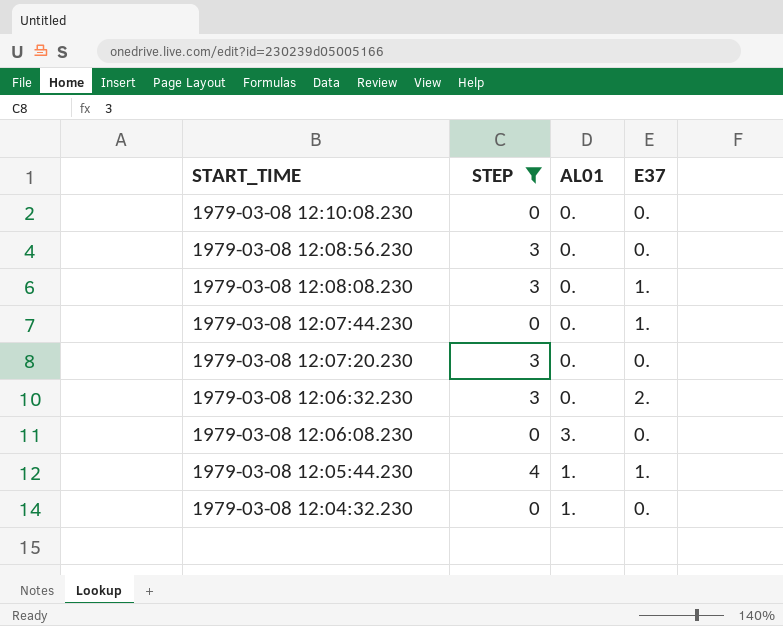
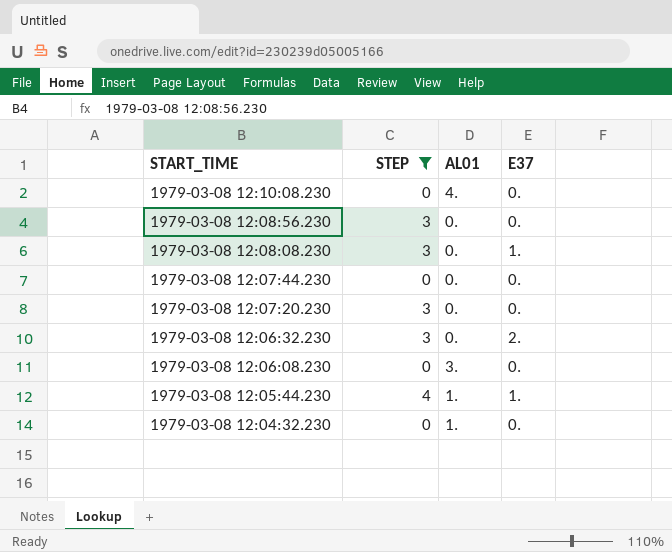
1979-03-08 12:10:08.230 | AL01: 0. -> 4.
1979-03-08 12:07:44.230 | E37: 1. -> 0.

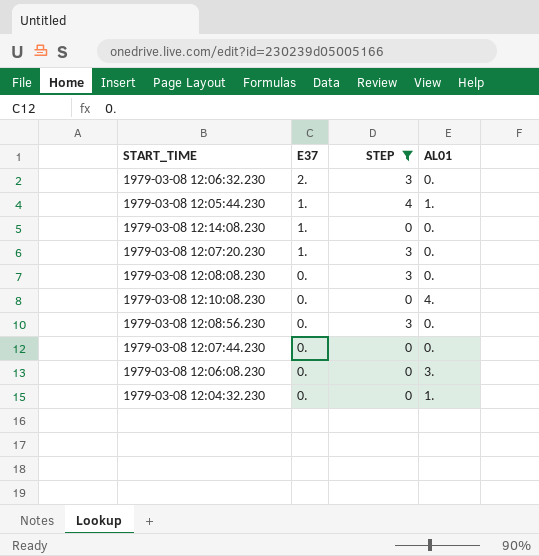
row order: START_TIME descending -> E37 descending
column E37 | position: 4 -> 2
row 1979-03-08 12:14:08.230: none -> 1. | 0 | 0.
1979-03-08 12:07:20.230 | E37: 0. -> 1.
1979-03-08 12:08:08.230 | E37: 1. -> 0.

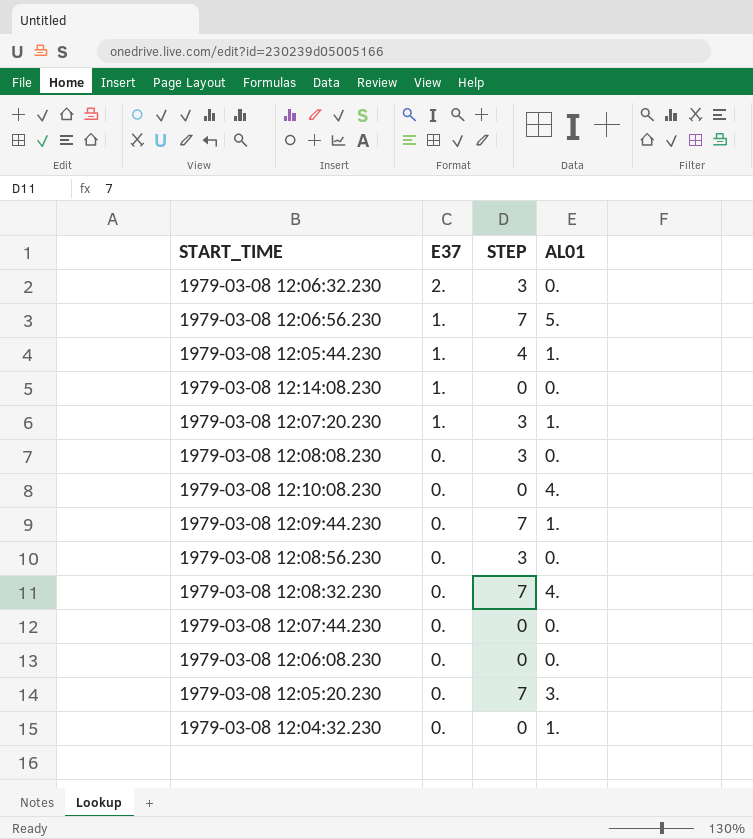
filter: STEP != 7 -> none
1979-03-08 12:07:20.230 | AL01: 0. -> 1.
1979-03-08 12:06:08.230 | AL01: 3. -> 0.

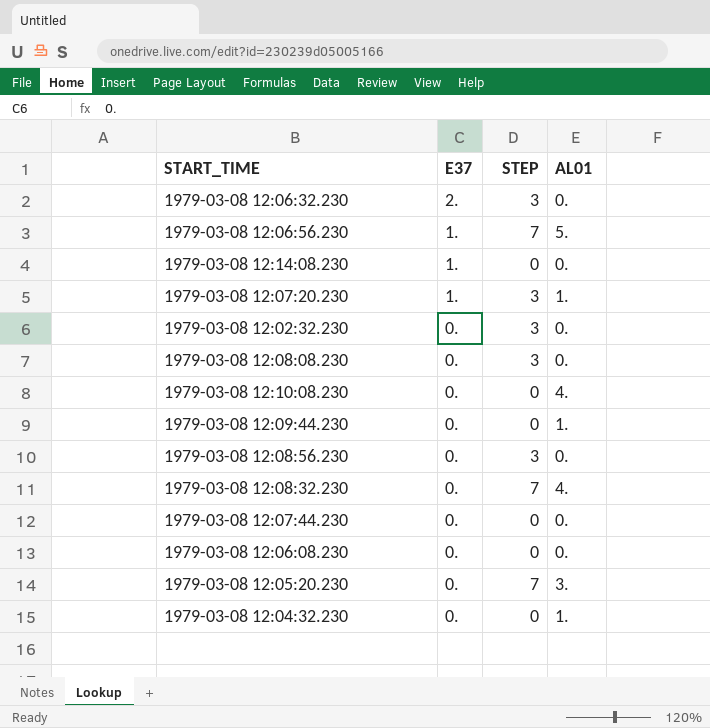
row 1979-03-08 12:05:44.230: 1. | 4 | 1. -> none
row 1979-03-08 12:02:32.230: none -> 0. | 3 | 0.
1979-03-08 12:09:44.230 | STEP: 7 -> 0

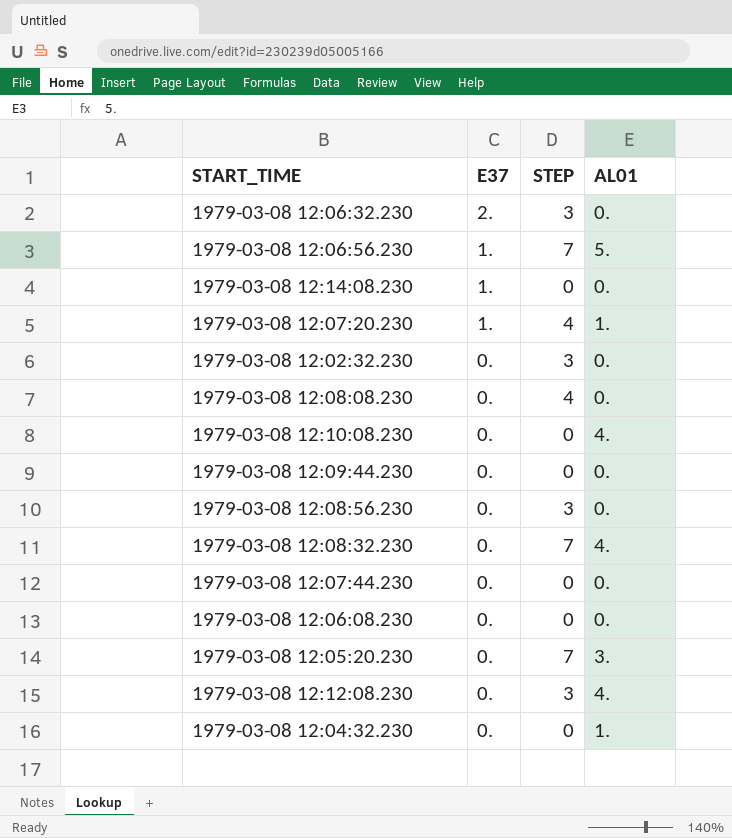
1979-03-08 12:07:20.230 | STEP: 3 -> 4
1979-03-08 12:08:08.230 | STEP: 3 -> 4
1979-03-08 12:09:44.230 | AL01: 1. -> 0.
row 1979-03-08 12:12:08.230: none -> 0. | 3 | 4.

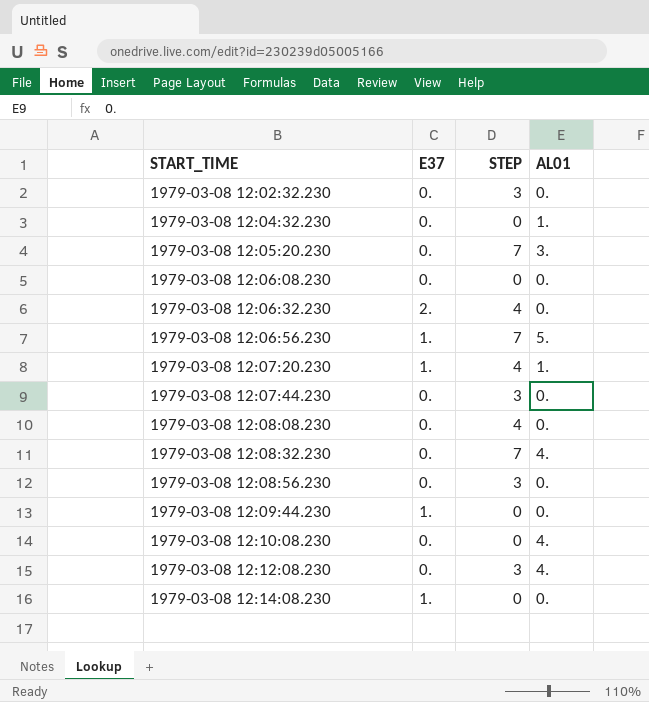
row order: E37 descending -> START_TIME ascending
1979-03-08 12:06:32.230 | STEP: 3 -> 4
1979-03-08 12:07:44.230 | STEP: 0 -> 3
1979-03-08 12:09:44.230 | E37: 0. -> 1.

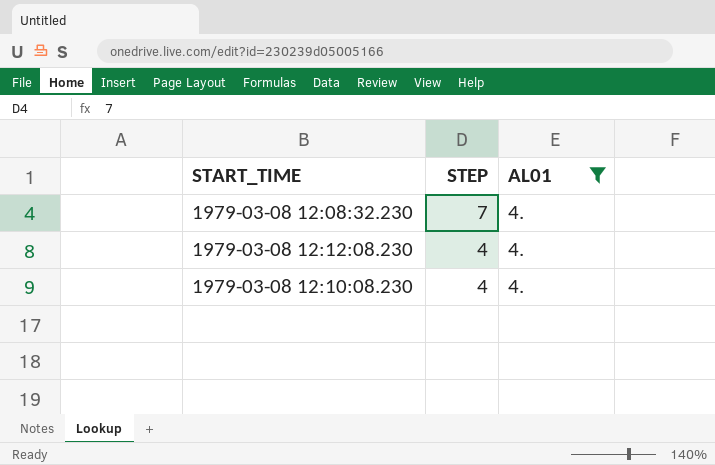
filter: none -> AL01 = 4.
row order: START_TIME ascending -> STEP descending
column E37 | position: 2 -> none
1979-03-08 12:12:08.230 | STEP: 3 -> 4
1979-03-08 12:10:08.230 | STEP: 0 -> 4

